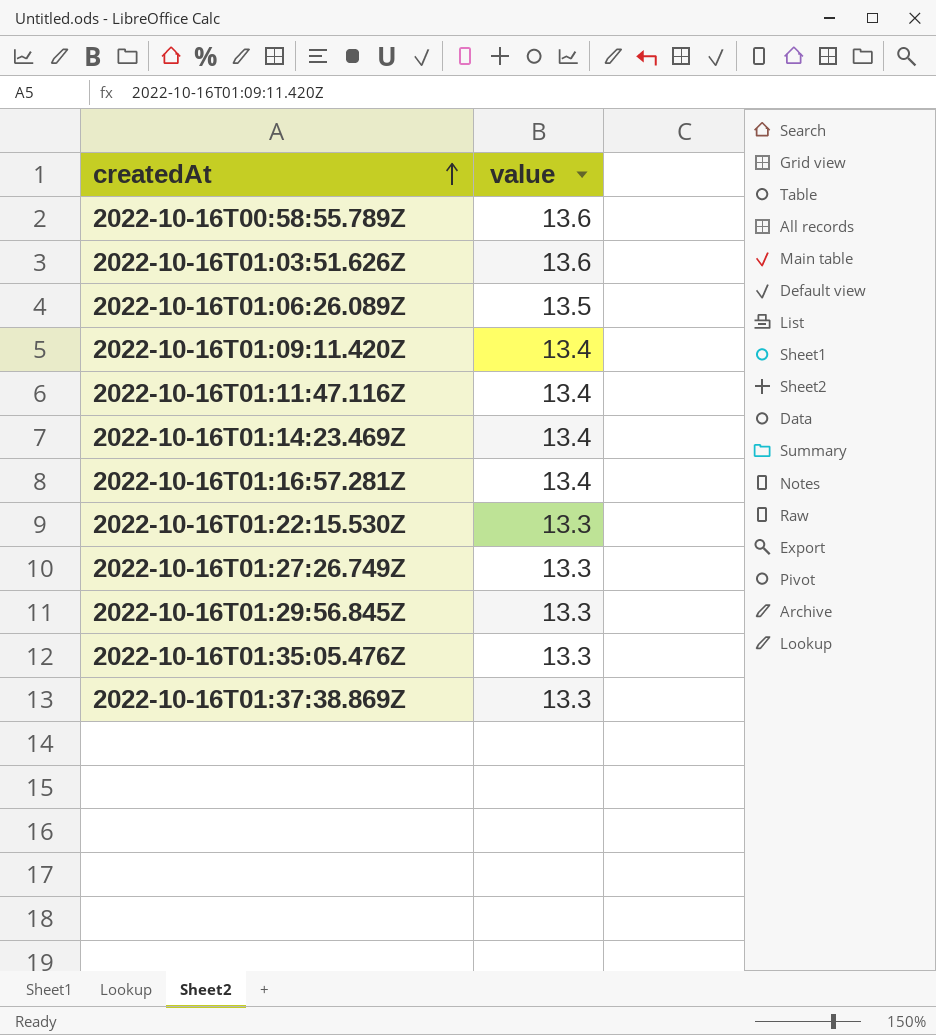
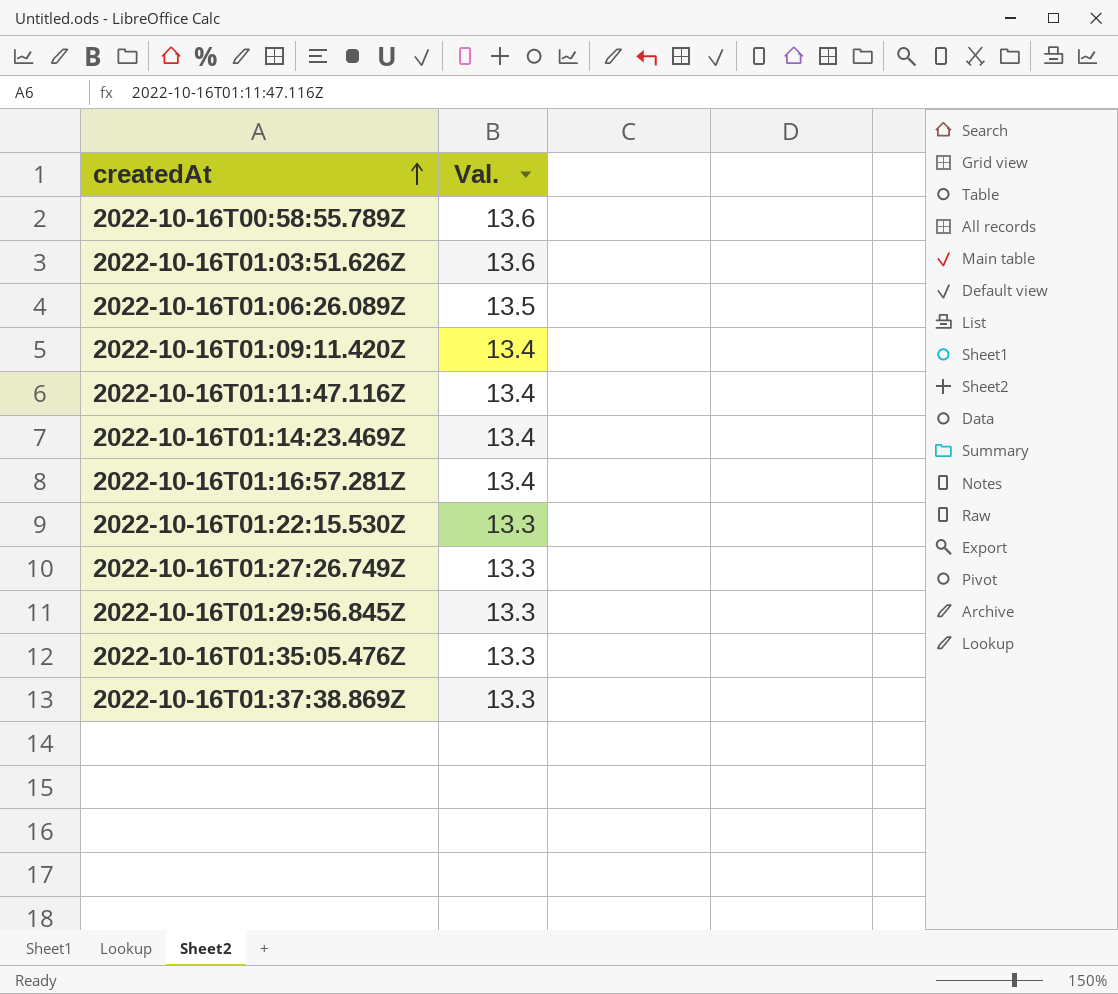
column name: value -> Val.

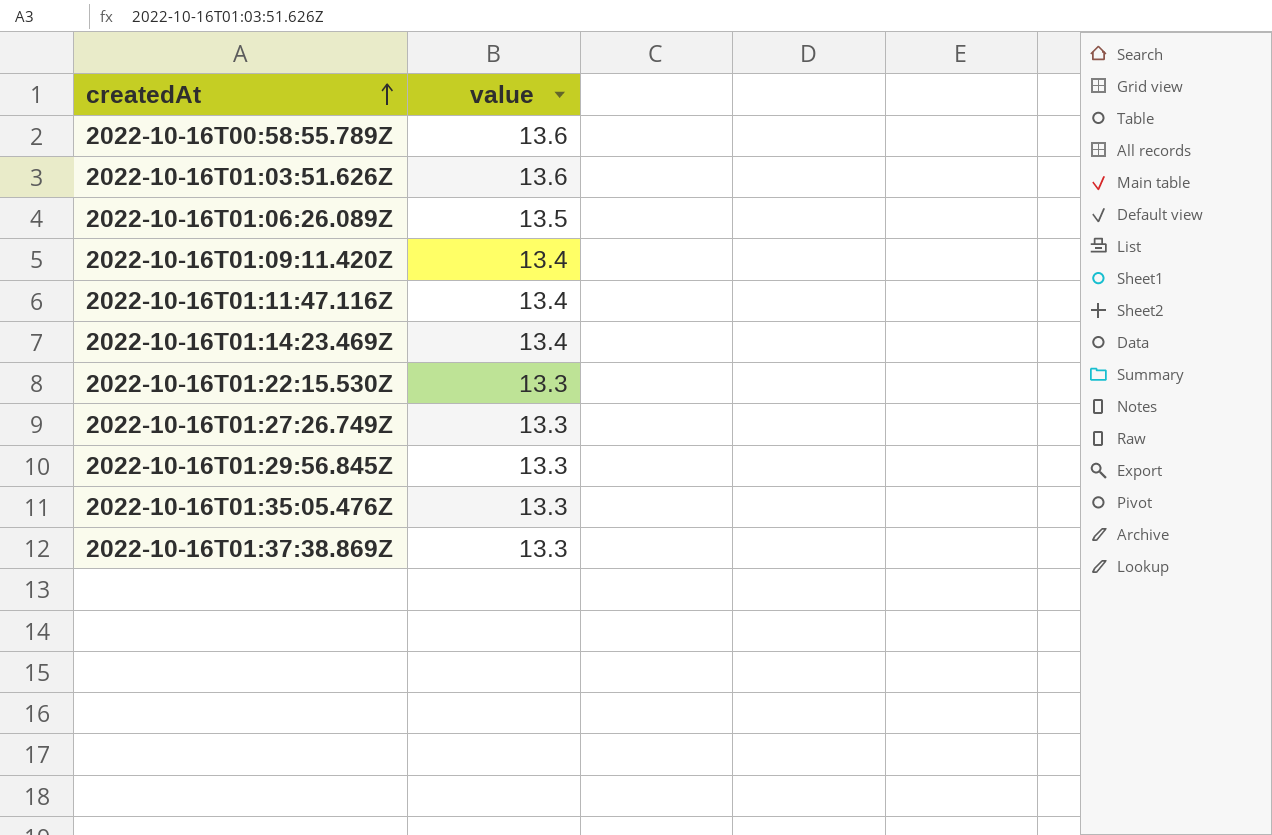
column name: Val. -> value
row 2022-10-16T01:16:57.281Z: 13.4 -> none

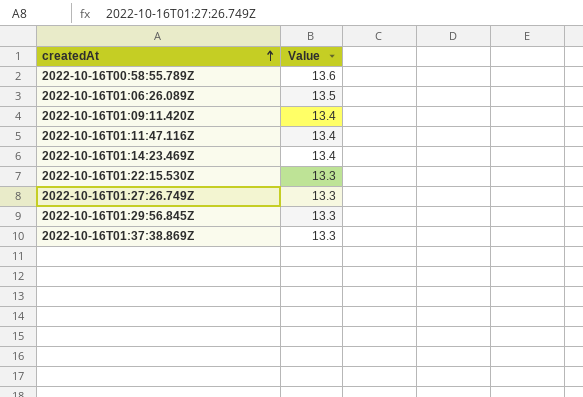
column name: value -> Value
row 2022-10-16T01:03:51.626Z: 13.6 -> none
row 2022-10-16T01:35:05.476Z: 13.3 -> none

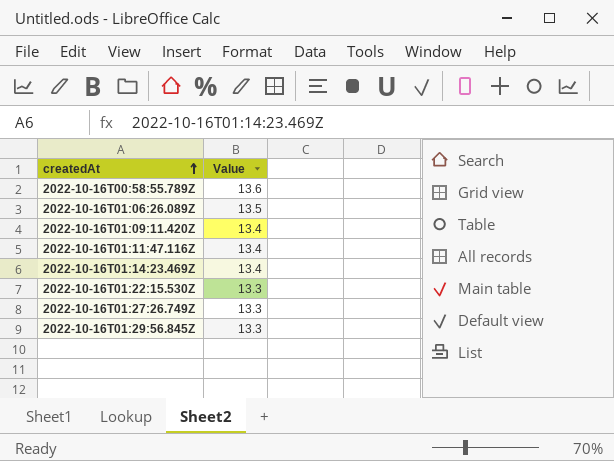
row 2022-10-16T01:37:38.869Z: 13.3 -> none

